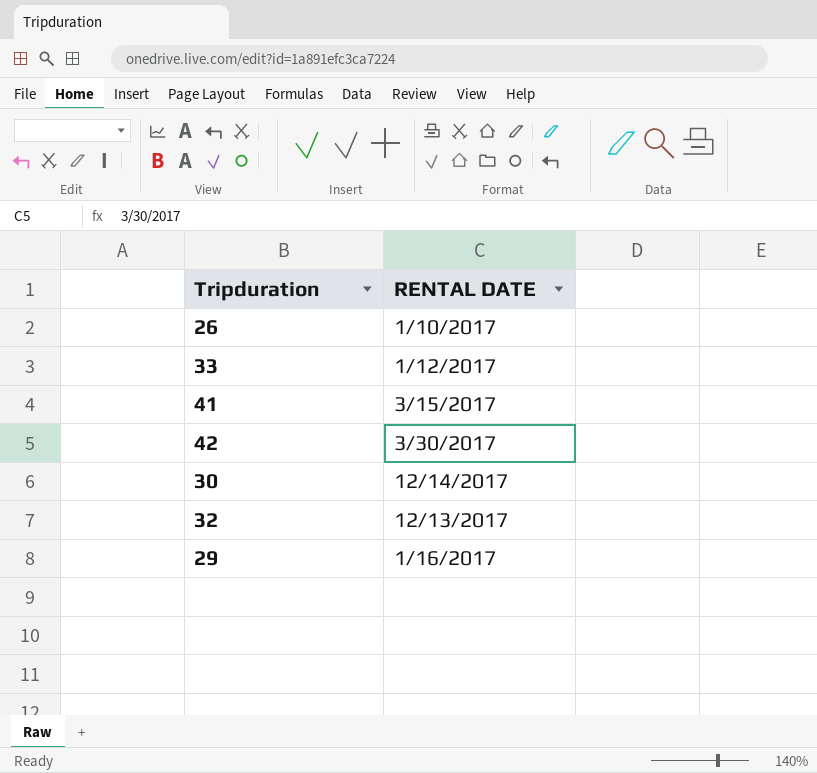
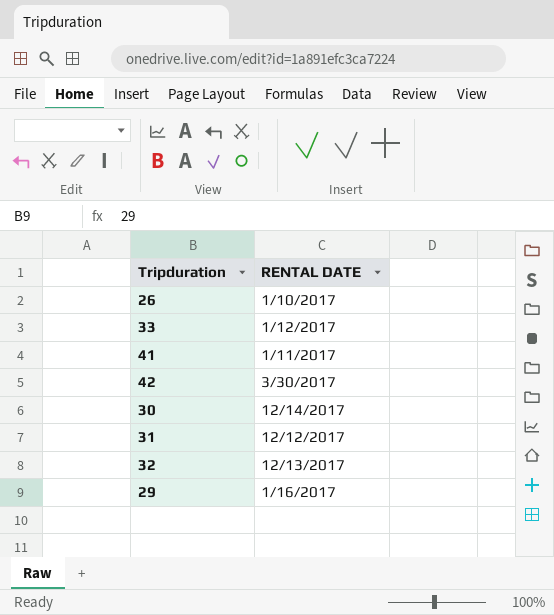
41 | RENTAL DATE: 3/15/2017 -> 1/11/2017
row 31: none -> 12/12/2017

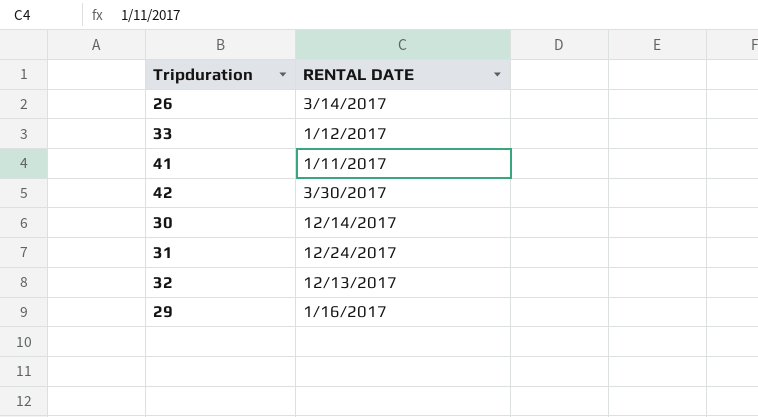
26 | RENTAL DATE: 1/10/2017 -> 3/14/2017
31 | RENTAL DATE: 12/12/2017 -> 12/24/2017

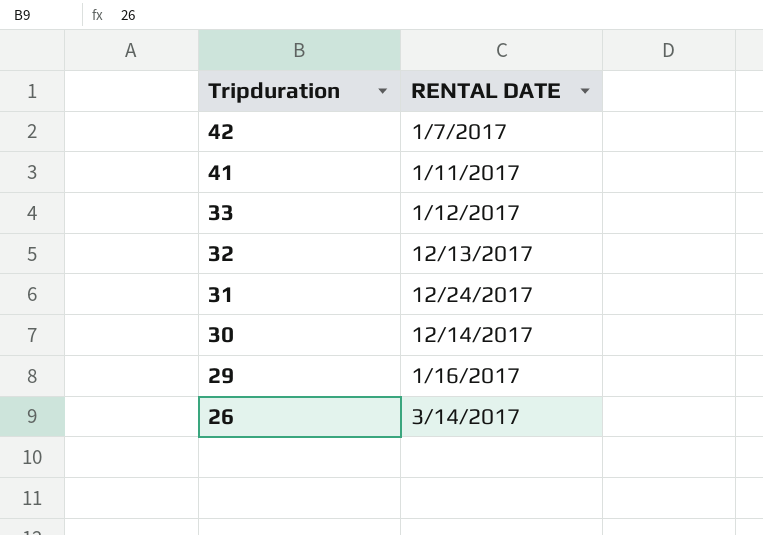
row order: none -> Tripduration descending
42 | RENTAL DATE: 3/30/2017 -> 1/7/2017

